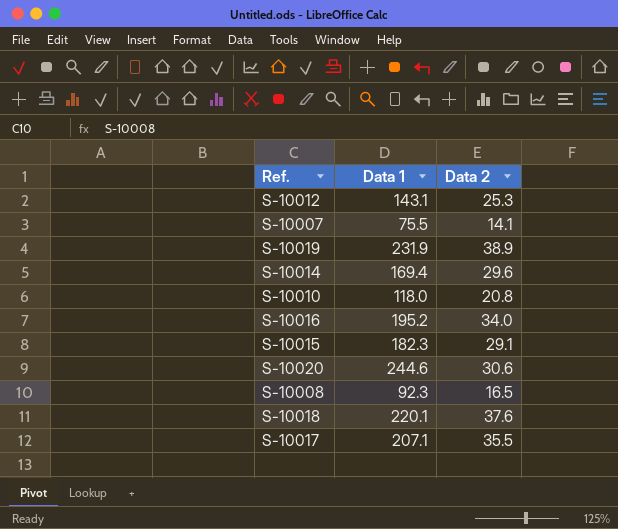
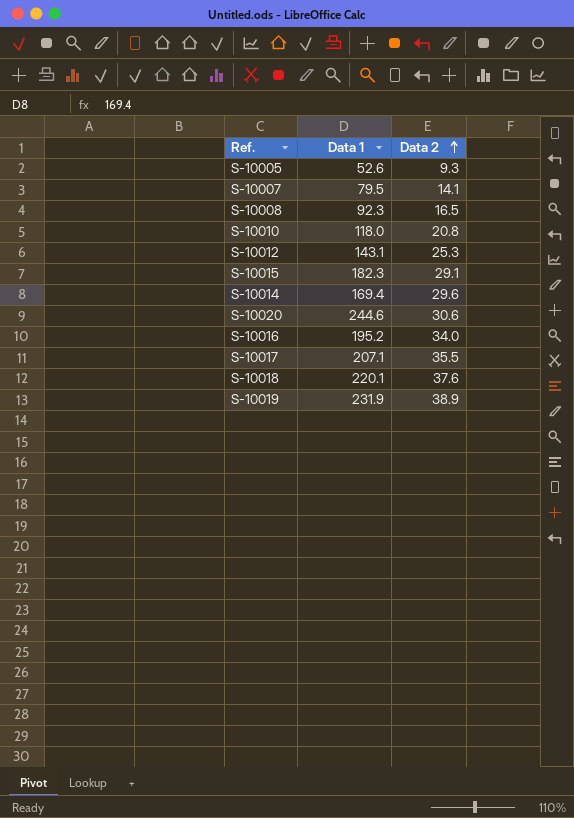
row order: none -> Data 2 ascending
row S-10005: none -> 52.6 | 9.3
S-10007 | Data 1: 75.5 -> 79.5

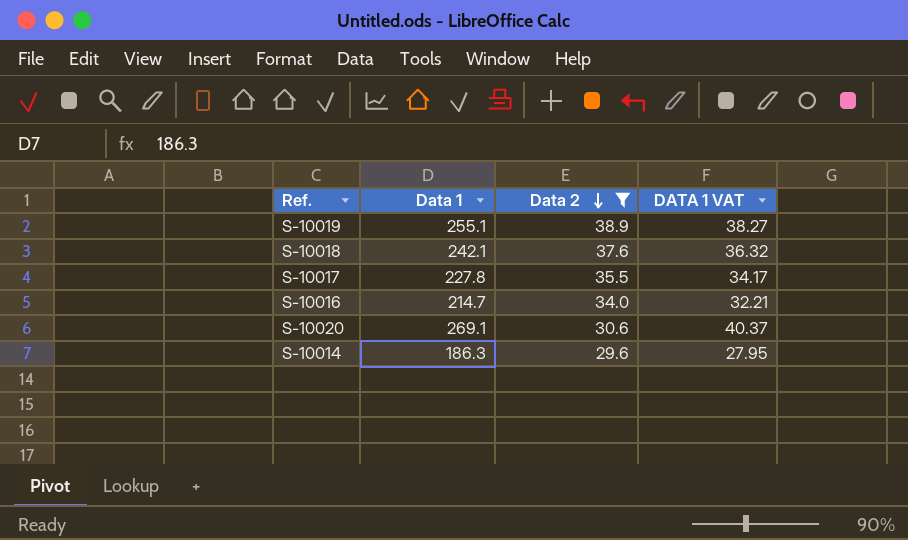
filter: none -> Data 2 >= 29.6
row order: Data 2 ascending -> Data 2 descending
column DATA 1 VAT | formula: none -> [Data 1] * 0.15
S-10019 | Data 1: 231.9 -> 255.1
S-10018 | Data 1: 220.1 -> 242.1
S-10017 | Data 1: 207.1 -> 227.8
S-10016 | Data 1: 195.2 -> 214.7
S-10020 | Data 1: 244.6 -> 269.1
S-10014 | Data 1: 169.4 -> 186.3

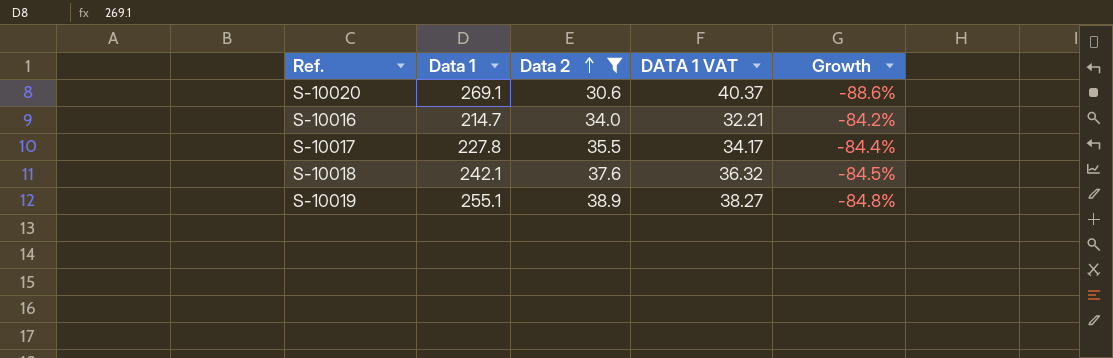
row order: Data 2 descending -> Data 2 ascending
column Growth | formula: none -> ([Data 2] - [Data 1]) / [Data 1]
row S-10014: 186.3 | 29.6 | 27.95 -> none

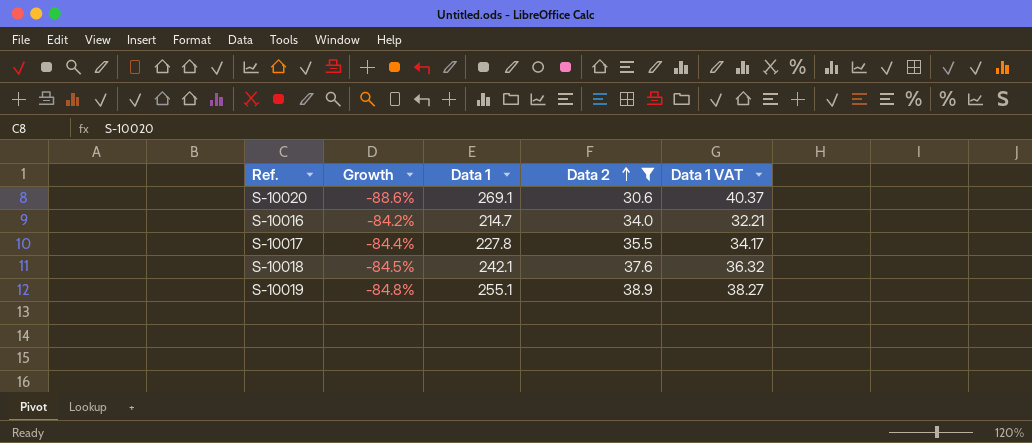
column Growth | position: 5 -> 2
column name: DATA 1 VAT -> Data 1 VAT

